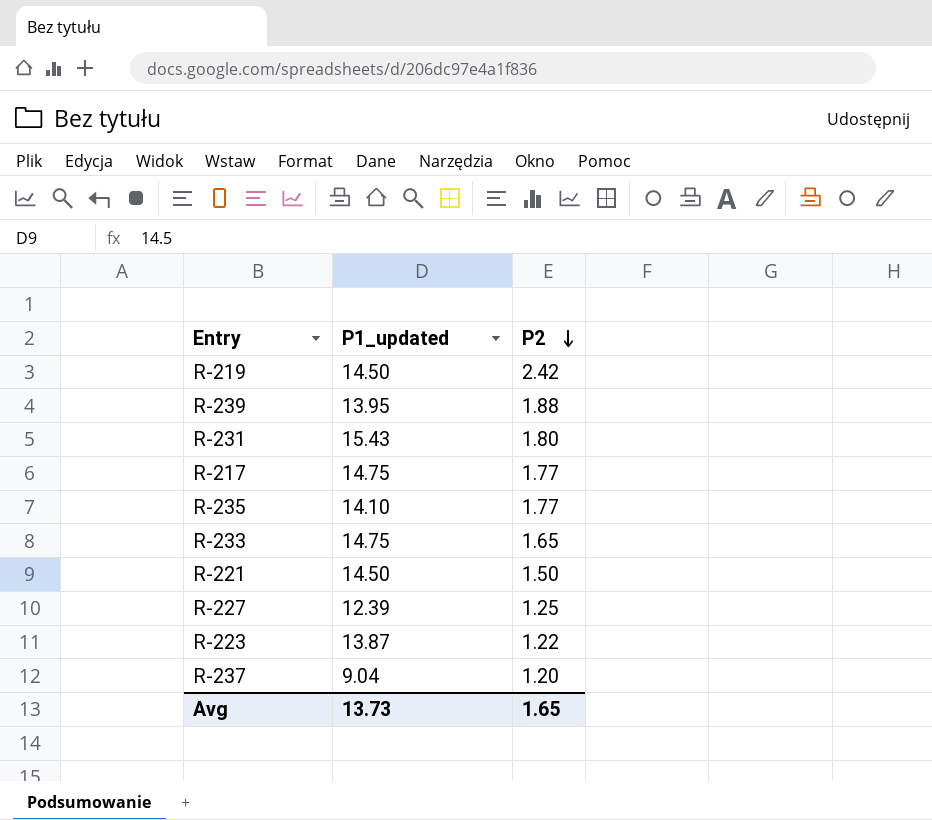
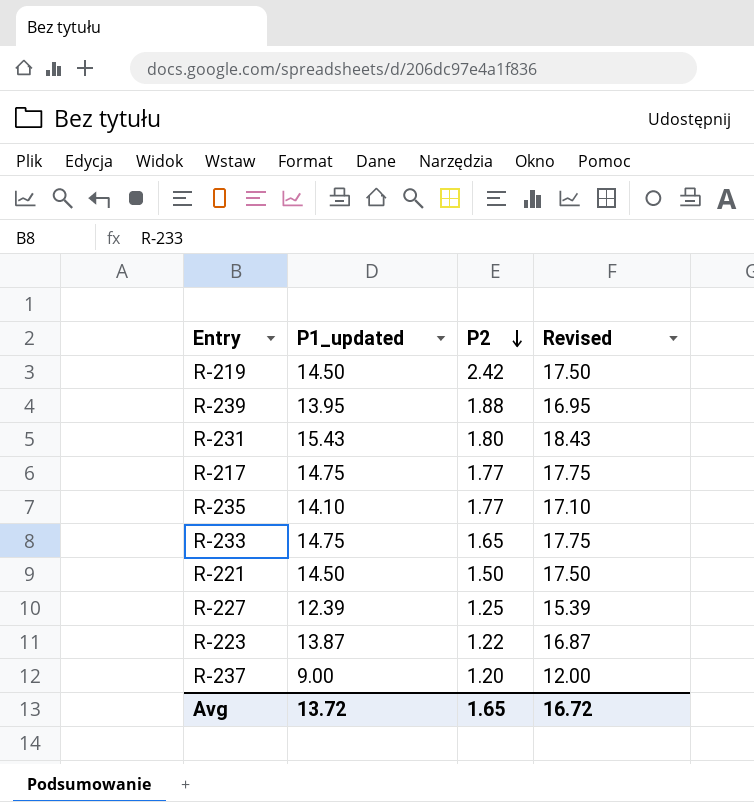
column Revised | formula: none -> [P1_updated] + 3
R-237 | P1_updated: 9.04 -> 9.00
Avg | P1_updated: 13.73 -> 13.72

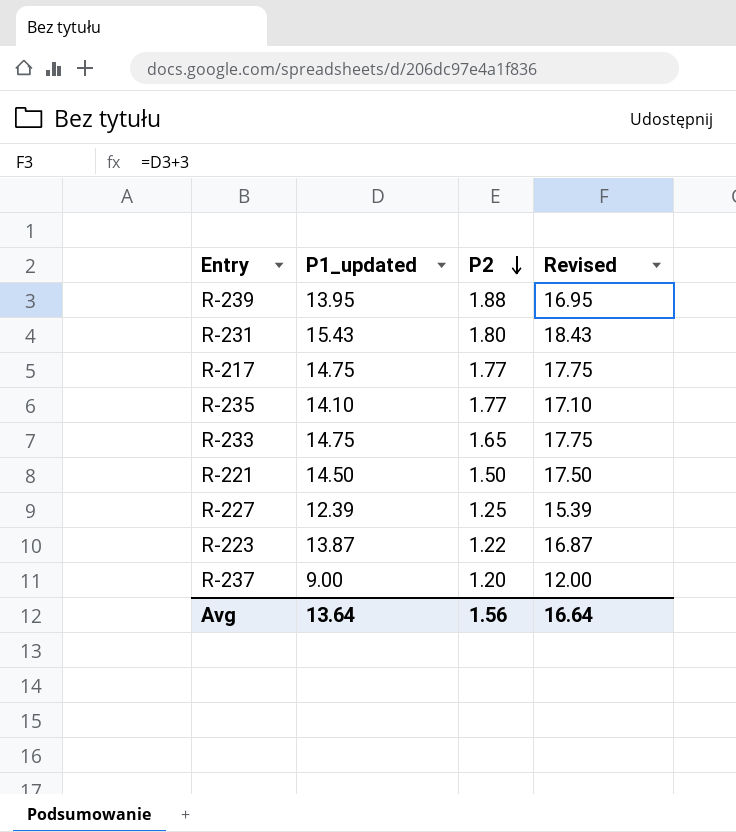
row R-219: 14.50 | 2.42 | 17.50 -> none
Avg | P1_updated: 13.72 -> 13.64
Avg | P2: 1.65 -> 1.56
Avg | Revised: 16.72 -> 16.64

